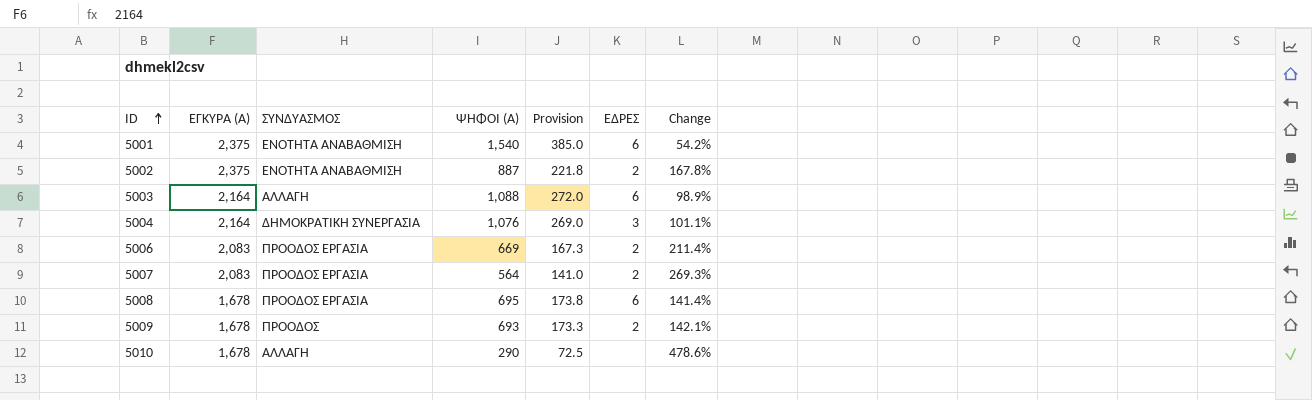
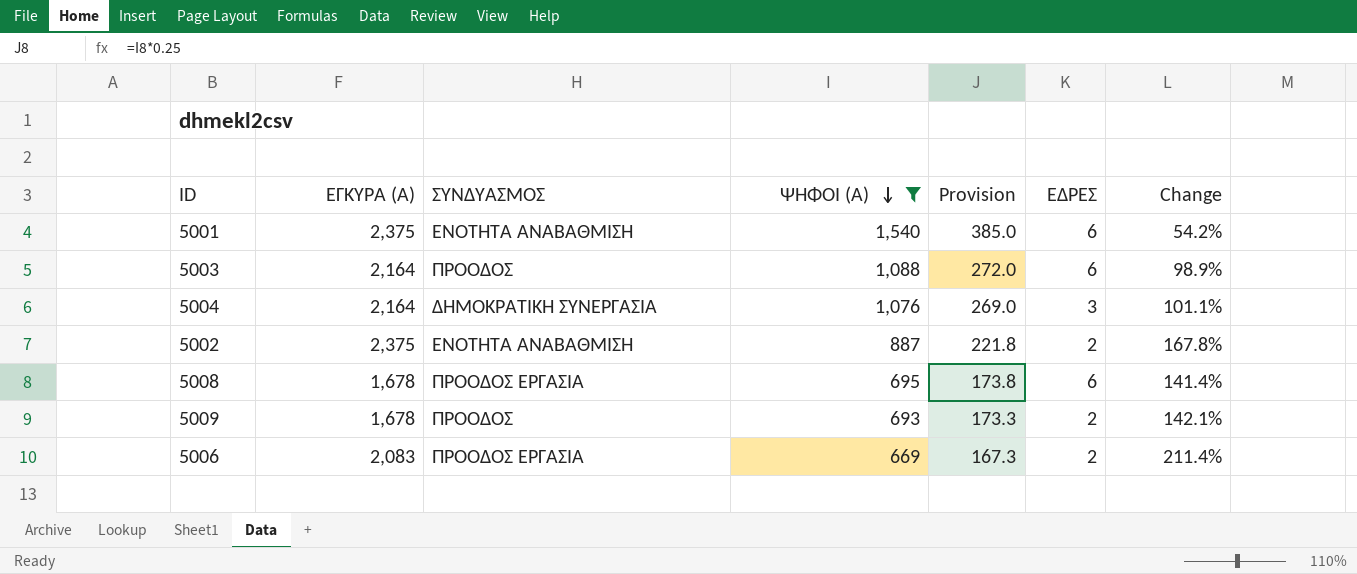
filter: none -> ΨΗΦΟΙ (Α) >= 669
row order: ID ascending -> ΨΗΦΟΙ (Α) descending
5003 | ΣΥΝΔΥΑΣΜΟΣ: ΑΛΛΑΓΗ -> ΠΡΟΟΔΟΣ

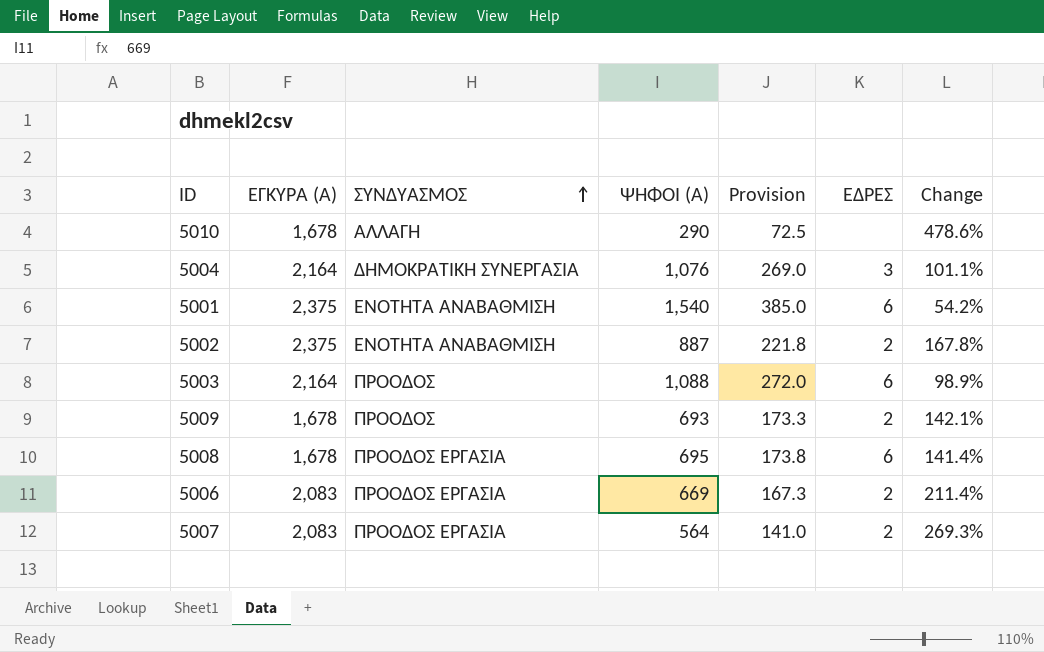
filter: ΨΗΦΟΙ (Α) >= 669 -> none
row order: ΨΗΦΟΙ (Α) descending -> ΣΥΝΔΥΑΣΜΟΣ ascending

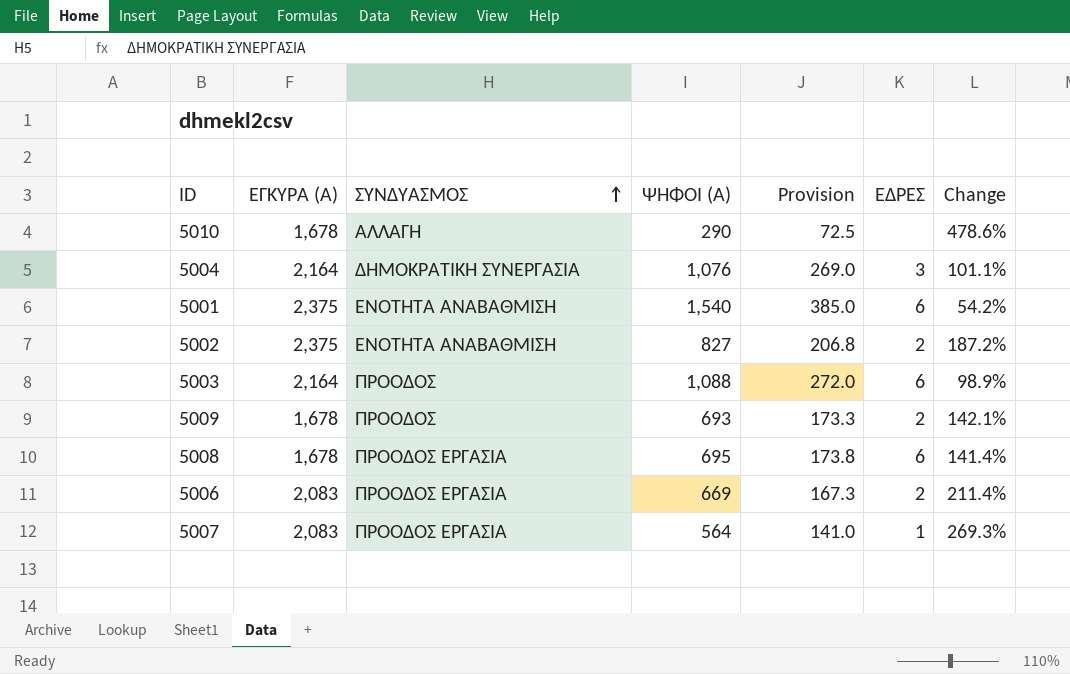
5002 | ΨΗΦΟΙ (Α): 887 -> 827
5002 | Provision: 221.8 -> 206.8
5002 | Change: 167.8% -> 187.2%
5007 | ΕΔΡΕΣ: 2 -> 1

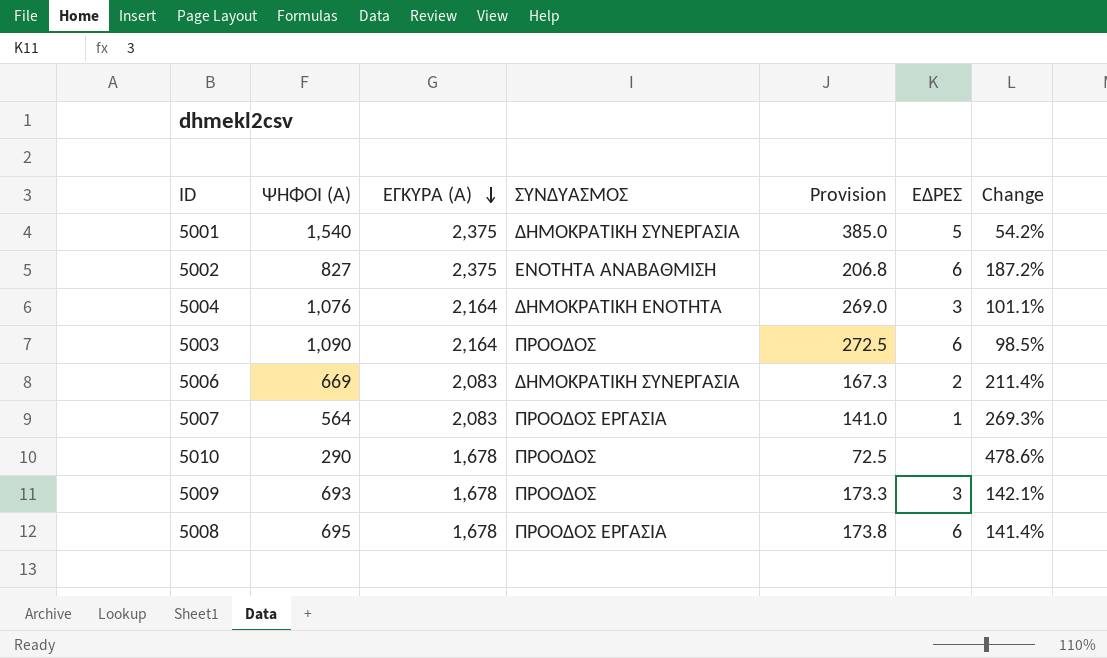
row order: ΣΥΝΔΥΑΣΜΟΣ ascending -> ΕΓΚΥΡΑ (Α) descending
column ΨΗΦΟΙ (Α) | position: 4 -> 2
5001 | ΣΥΝΔΥΑΣΜΟΣ: ΕΝΟΤΗΤΑ ΑΝΑΒΑΘΜΙΣΗ -> ΔΗΜΟΚΡΑΤΙΚΗ ΣΥΝΕΡΓΑΣΙΑ
5001 | ΕΔΡΕΣ: 6 -> 5
5002 | ΕΔΡΕΣ: 2 -> 6
5004 | ΣΥΝΔΥΑΣΜΟΣ: ΔΗΜΟΚΡΑΤΙΚΗ ΣΥΝΕΡΓΑΣΙΑ -> ΔΗΜΟΚΡΑΤΙΚΗ ΕΝΟΤΗΤΑ
5003 | ΨΗΦΟΙ (Α): 1,088 -> 1,090
5003 | Provision: 272.0 -> 272.5
5003 | Change: 98.9% -> 98.5%
5006 | ΣΥΝΔΥΑΣΜΟΣ: ΠΡΟΟΔΟΣ ΕΡΓΑΣΙΑ -> ΔΗΜΟΚΡΑΤΙΚΗ ΣΥΝΕΡΓΑΣΙΑ
5010 | ΣΥΝΔΥΑΣΜΟΣ: ΑΛΛΑΓΗ -> ΠΡΟΟΔΟΣ
5009 | ΕΔΡΕΣ: 2 -> 3

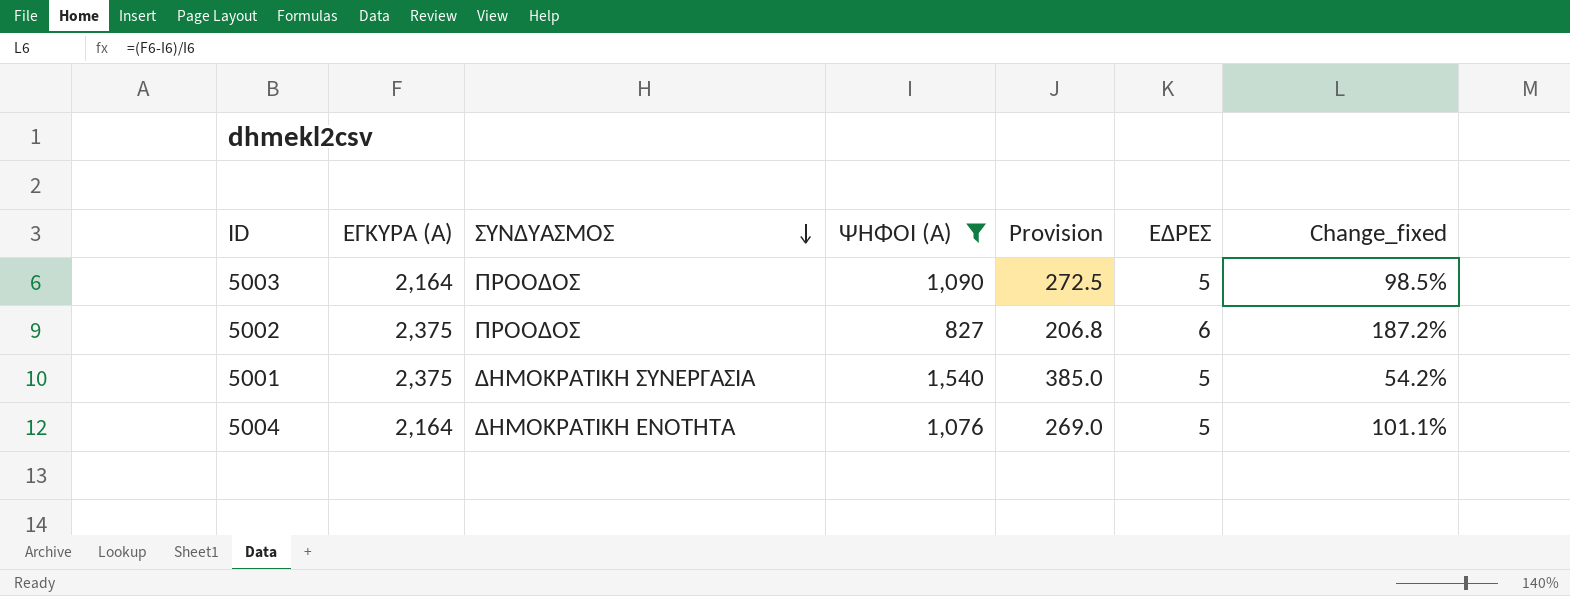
filter: none -> ΨΗΦΟΙ (Α) >= 827
row order: ΕΓΚΥΡΑ (Α) descending -> ΣΥΝΔΥΑΣΜΟΣ descending
column ΨΗΦΟΙ (Α) | position: 2 -> 4
column name: Change -> Change_fixed
5003 | ΕΔΡΕΣ: 6 -> 5
5002 | ΣΥΝΔΥΑΣΜΟΣ: ΕΝΟΤΗΤΑ ΑΝΑΒΑΘΜΙΣΗ -> ΠΡΟΟΔΟΣ
5004 | ΕΔΡΕΣ: 3 -> 5

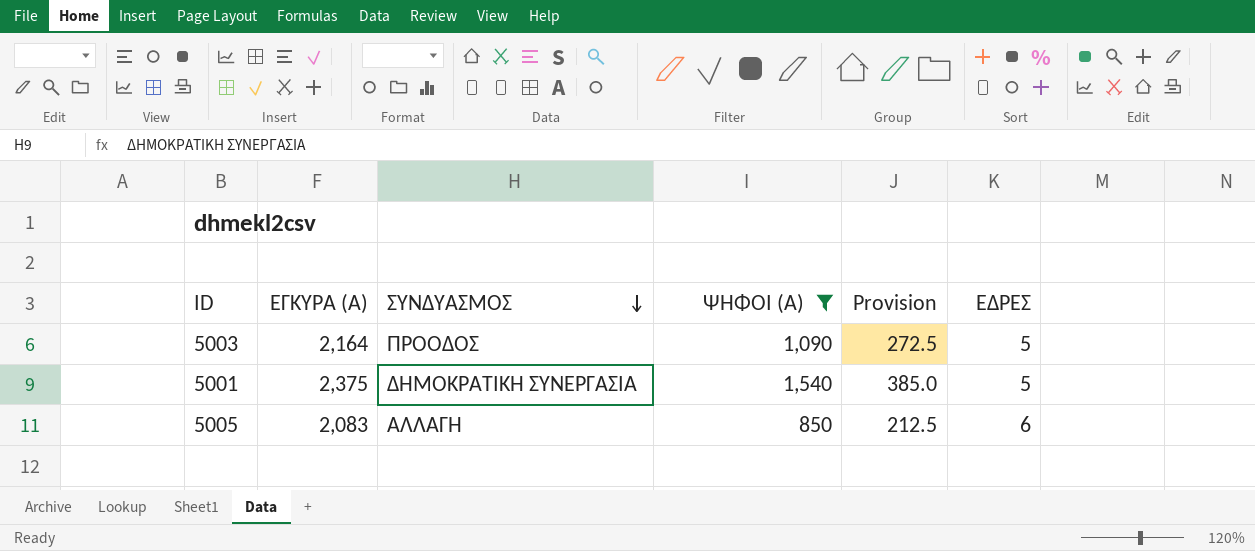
column Change_fixed | formula: ([ΕΓΚΥΡΑ (Α)] - [ΨΗΦΟΙ (Α)]) / [ΨΗΦΟΙ (Α)] -> none
row 5002: 2,375 | ΠΡΟΟΔΟΣ | 827 | 206.8 | 6 | 187.2% -> none
row 5004: 2,164 | ΔΗΜΟΚΡΑΤΙΚΗ ΕΝΟΤΗΤΑ | 1,076 | 269.0 | 5 | 101.1% -> none
row 5005: none -> 2,083 | ΑΛΛΑΓΗ | 850 | 212.5 | 6

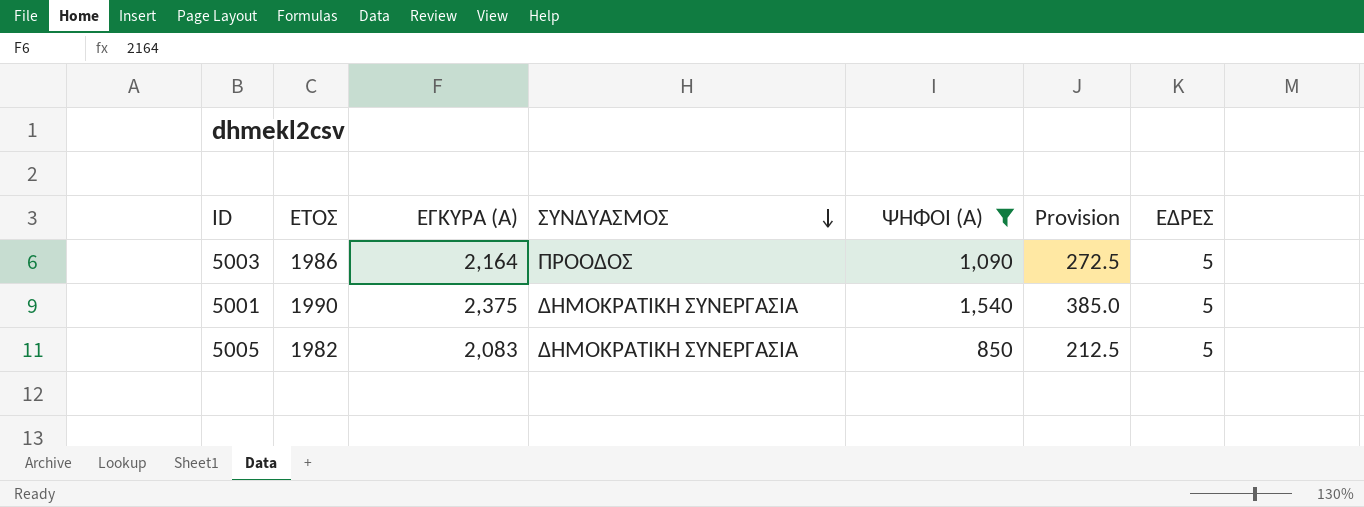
column ΕΤΟΣ | position: none -> 2
5005 | ΣΥΝΔΥΑΣΜΟΣ: ΑΛΛΑΓΗ -> ΔΗΜΟΚΡΑΤΙΚΗ ΣΥΝΕΡΓΑΣΙΑ
5005 | ΕΔΡΕΣ: 6 -> 5

